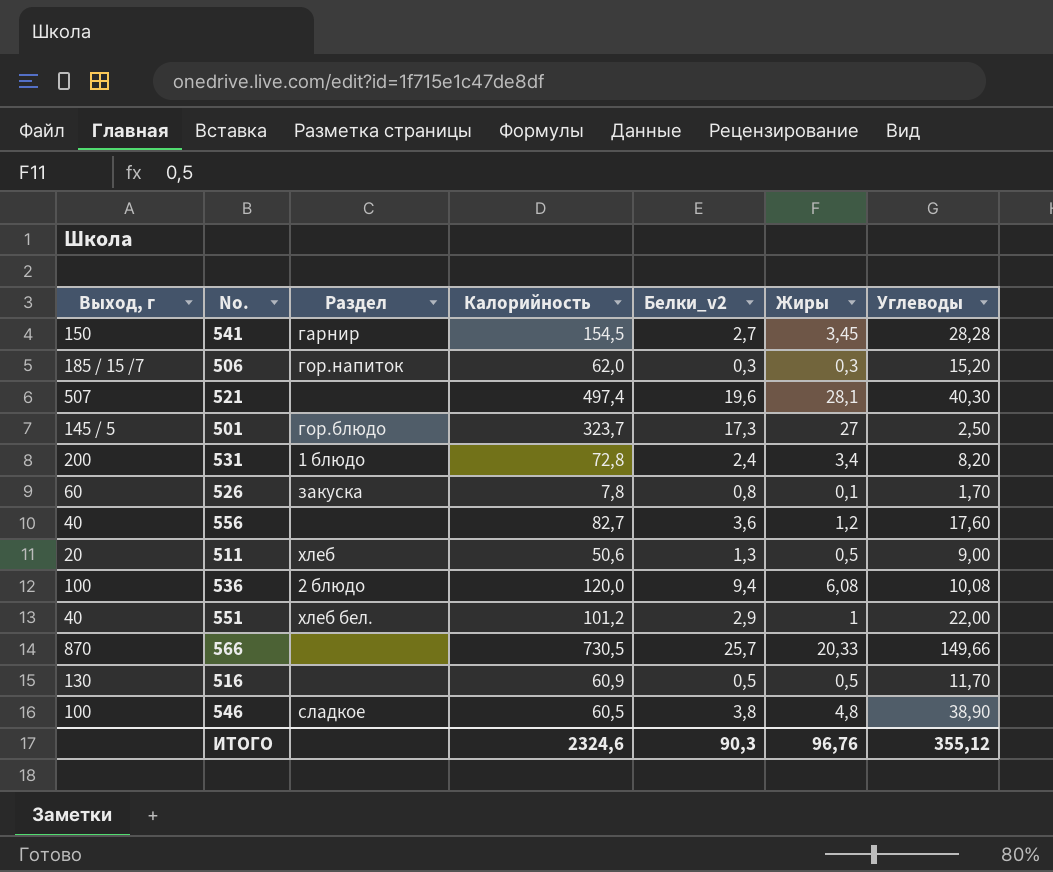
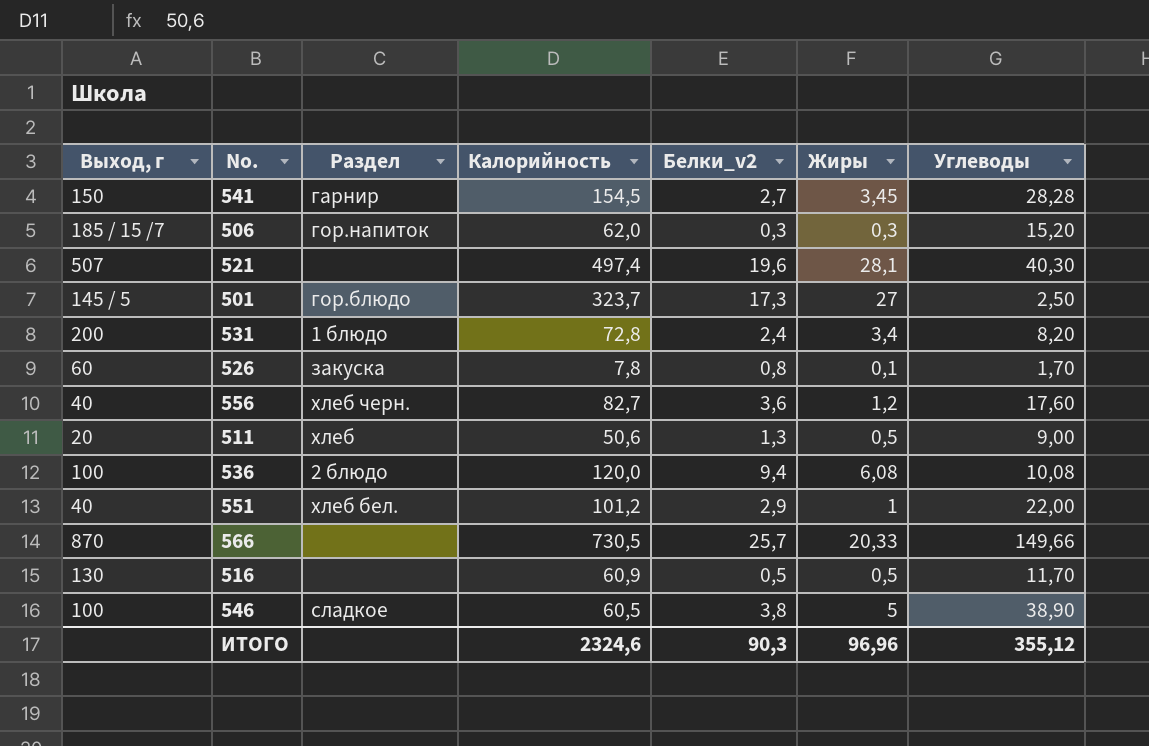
556 | Раздел: none -> хлеб черн.
546 | Жиры: 4,8 -> 5
ИТОГО | Жиры: 96,76 -> 96,96

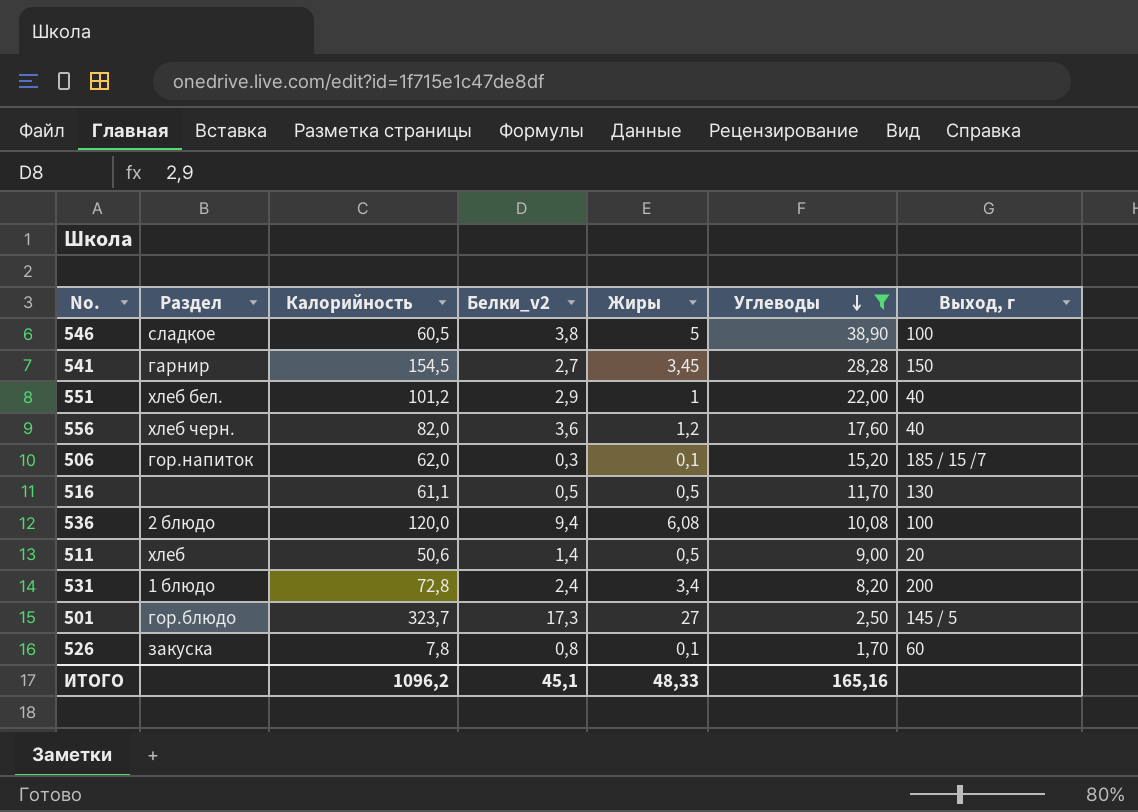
filter: none -> Углеводы <= 38,90
row order: none -> Углеводы descending
column Выход, г | position: 1 -> 7
556 | Калорийность: 82,7 -> 82,0
506 | Жиры: 0,3 -> 0,1
516 | Калорийность: 60,9 -> 61,1
511 | Белки_v2: 1,3 -> 1,4
ИТОГО | Калорийность: 2324,6 -> 1096,2
ИТОГО | Белки_v2: 90,3 -> 45,1
ИТОГО | Жиры: 96,96 -> 48,33
ИТОГО | Углеводы: 355,12 -> 165,16

